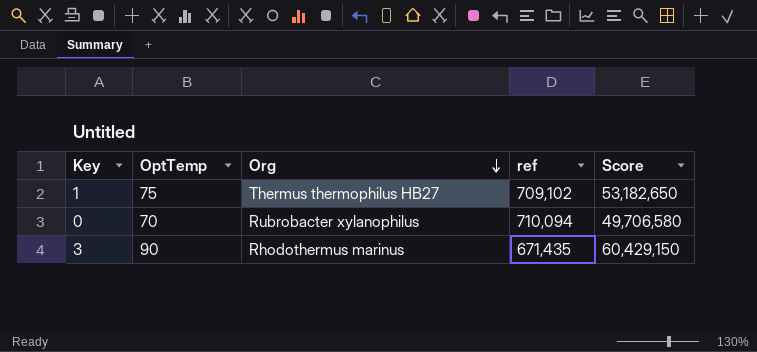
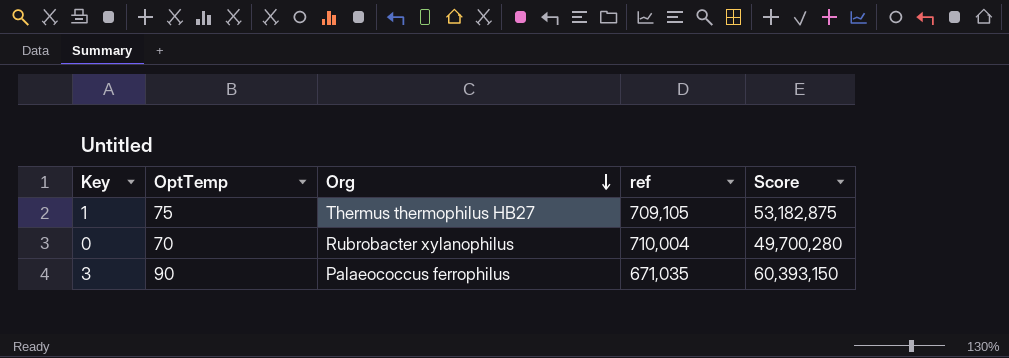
1 | ref: 709,102 -> 709,105
1 | Score: 53,182,650 -> 53,182,875
0 | ref: 710,094 -> 710,004
0 | Score: 49,706,580 -> 49,700,280
3 | Org: Rhodothermus marinus -> Palaeococcus ferrophilus
3 | ref: 671,435 -> 671,035
3 | Score: 60,429,150 -> 60,393,150

